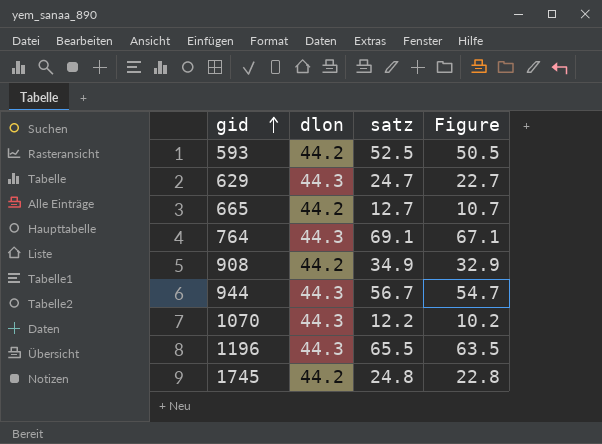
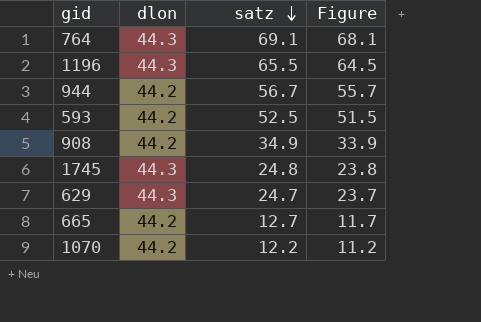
row order: gid ascending -> satz descending
column Figure | formula: [satz] - 2 -> [satz] - 1
944 | dlon: 44.3 -> 44.2
1745 | dlon: 44.2 -> 44.3
1070 | dlon: 44.3 -> 44.2

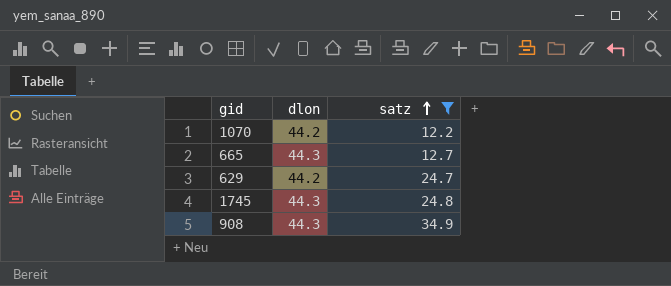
filter: none -> satz <= 34.9
row order: satz descending -> satz ascending
column Figure | formula: [satz] - 1 -> none
665 | dlon: 44.2 -> 44.3
629 | dlon: 44.3 -> 44.2
908 | dlon: 44.2 -> 44.3

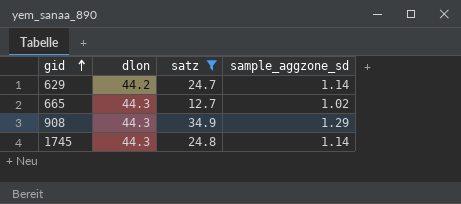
row order: satz ascending -> gid ascending
column sample_aggzone_sd | position: none -> 4
row 1070: 44.2 | 12.2 -> none

